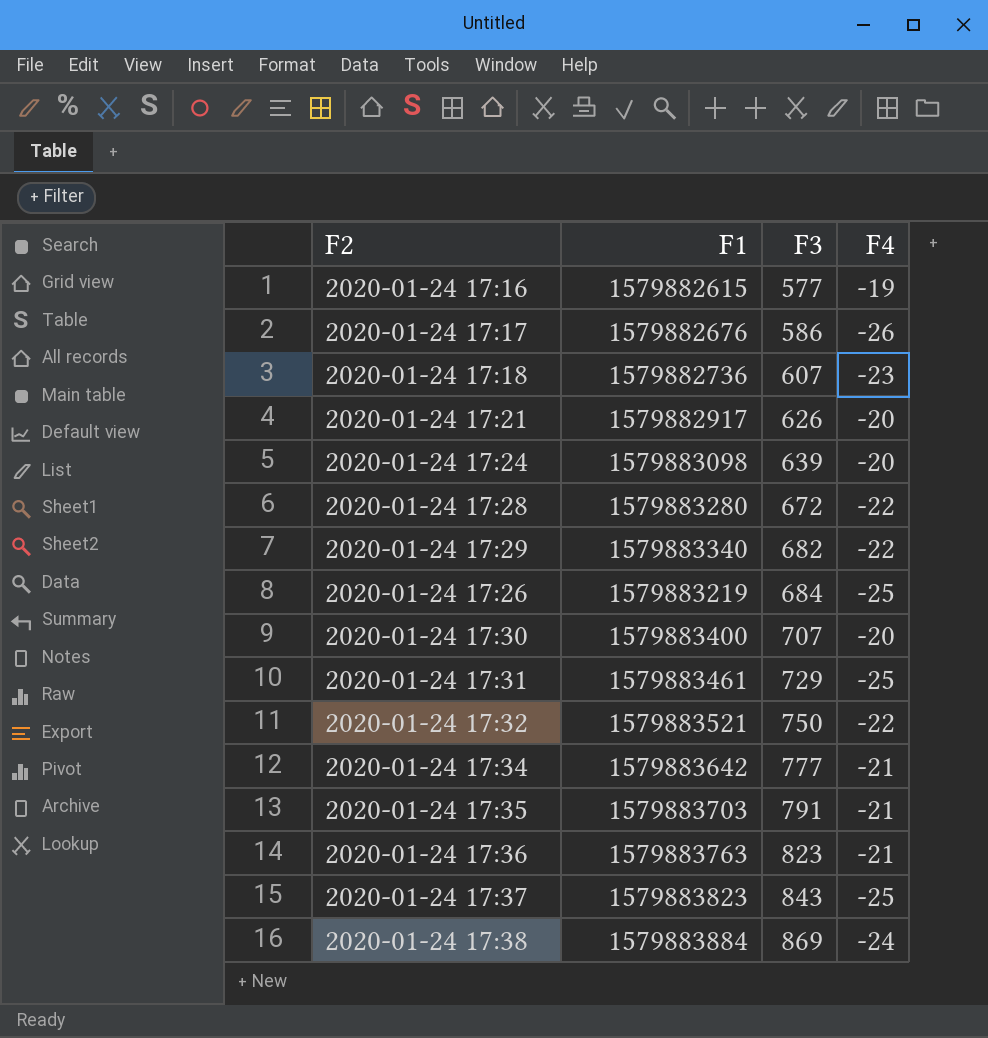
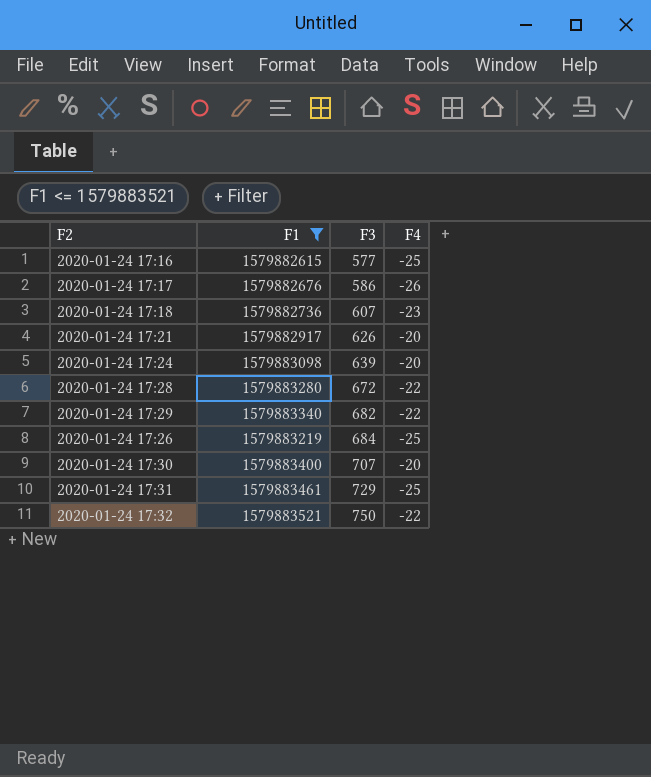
filter: none -> F1 <= 1579883521
2020-01-24 17:16 | F4: -19 -> -25

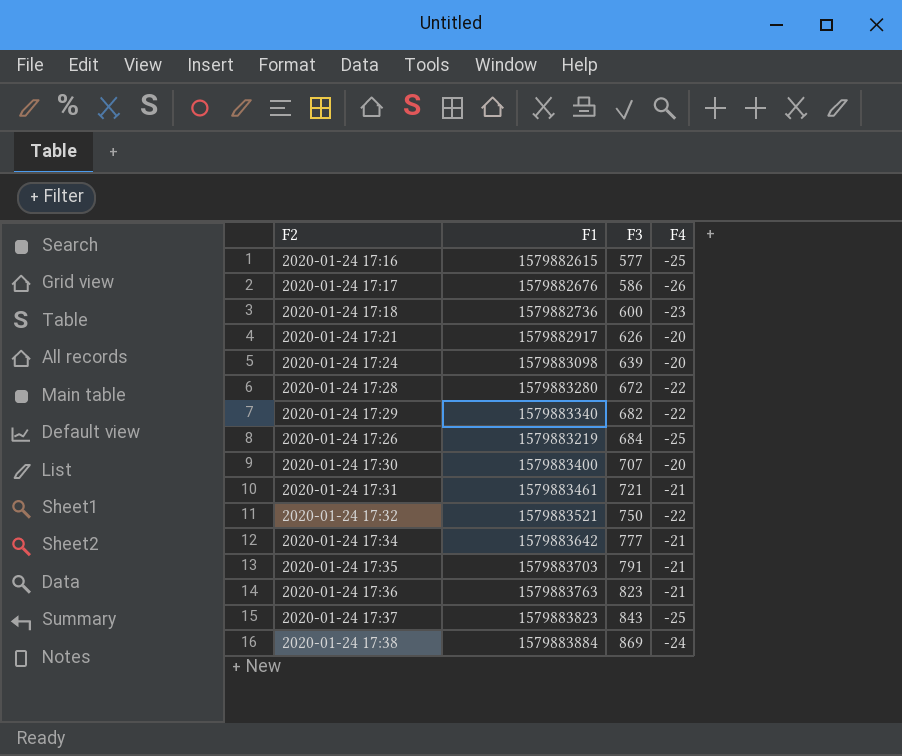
filter: F1 <= 1579883521 -> none
2020-01-24 17:18 | F3: 607 -> 600
2020-01-24 17:31 | F3: 729 -> 721
2020-01-24 17:31 | F4: -25 -> -21

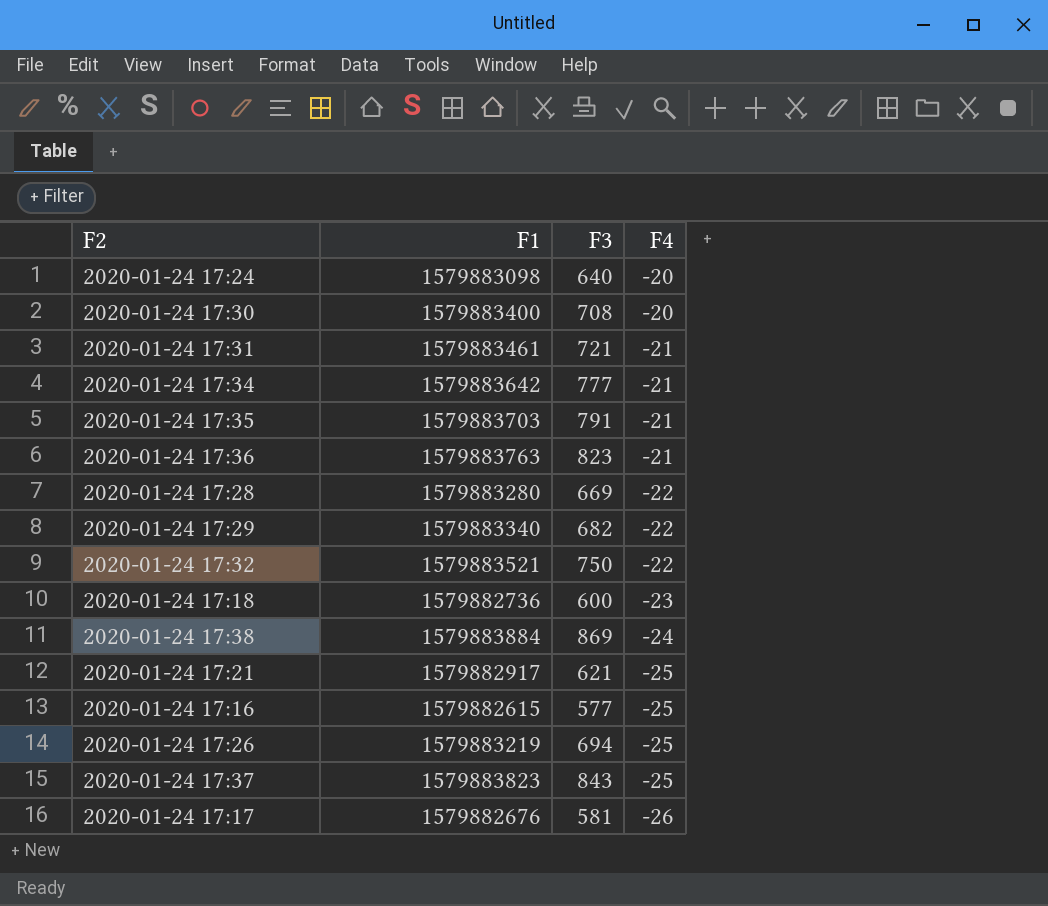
row order: F3 ascending -> F4 descending
2020-01-24 17:24 | F3: 639 -> 640
2020-01-24 17:30 | F3: 707 -> 708
2020-01-24 17:28 | F3: 672 -> 669
2020-01-24 17:21 | F3: 626 -> 621
2020-01-24 17:21 | F4: -20 -> -25
2020-01-24 17:26 | F3: 684 -> 694
2020-01-24 17:17 | F3: 586 -> 581

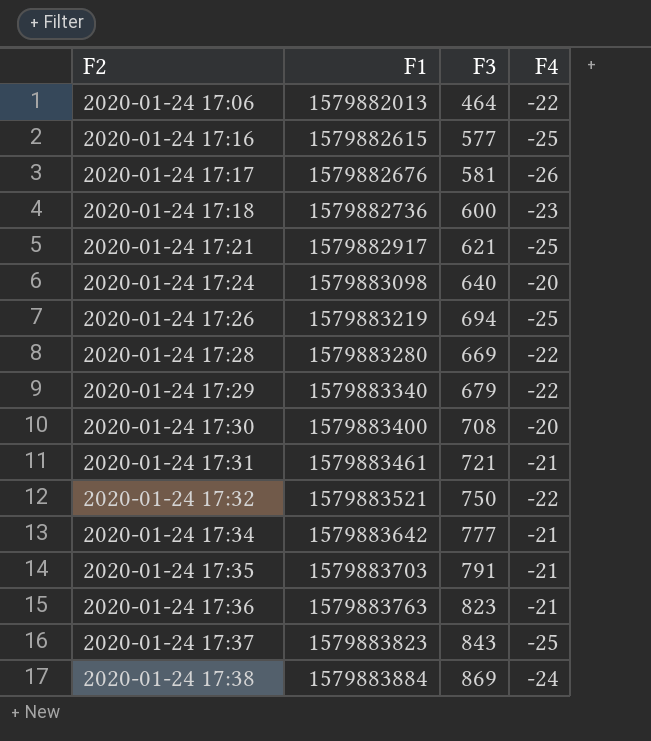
row order: F4 descending -> F2 ascending
row 2020-01-24 17:06: none -> 1579882013 | 464 | -22
2020-01-24 17:29 | F3: 682 -> 679

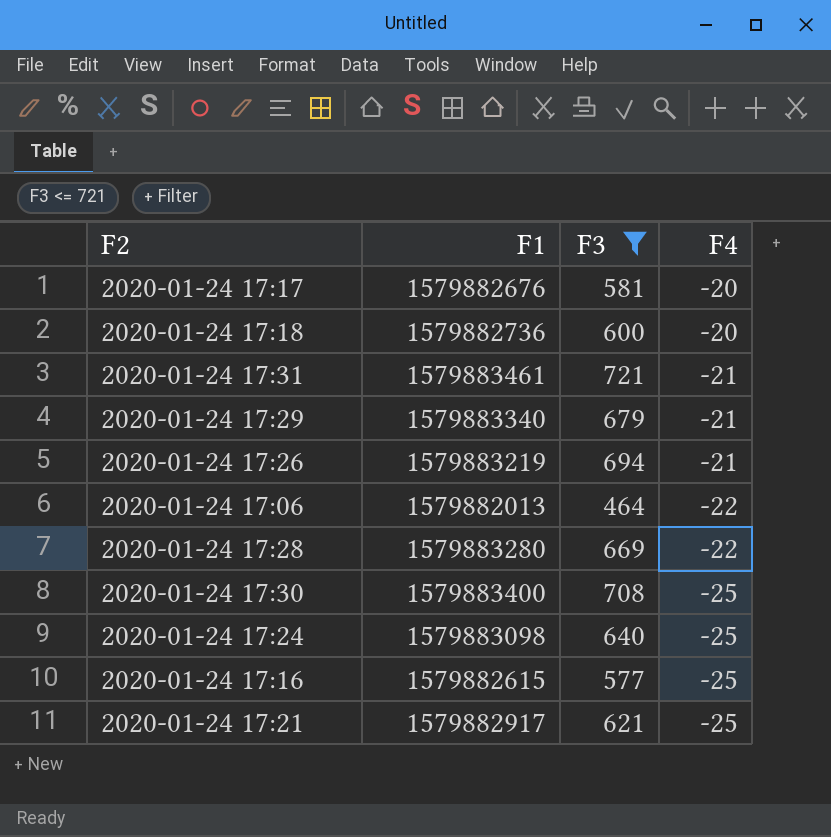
filter: none -> F3 <= 721
row order: F2 ascending -> F4 descending
2020-01-24 17:17 | F4: -26 -> -20
2020-01-24 17:18 | F4: -23 -> -20
2020-01-24 17:29 | F4: -22 -> -21
2020-01-24 17:26 | F4: -25 -> -21
2020-01-24 17:30 | F4: -20 -> -25
2020-01-24 17:24 | F4: -20 -> -25

